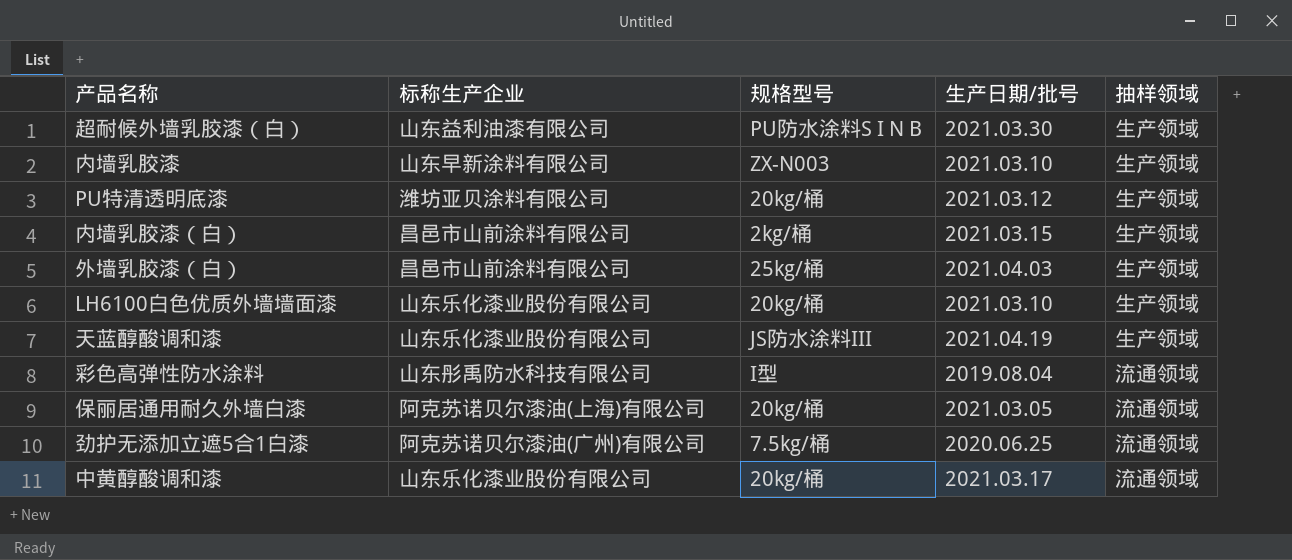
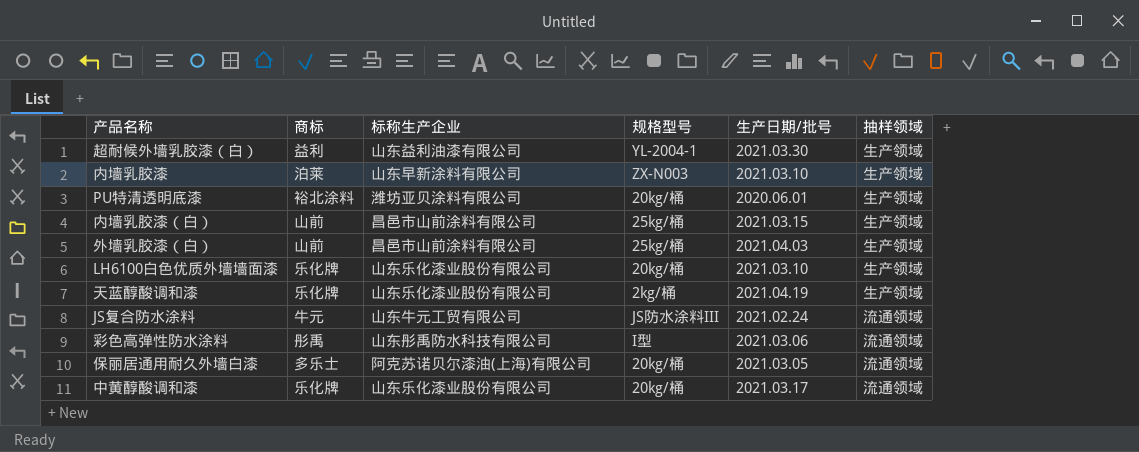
column 商标 | position: none -> 2
row 劲护无添加立遮5合1白漆: 阿克苏诺贝尔漆油(广州)有限公司 | 7.5kg/桶 | 2020.06.25 | 流通领域 -> none
超耐候外墙乳胶漆（白） | 规格型号: PU防水涂料S I N B -> YL-2004-1
PU特清透明底漆 | 生产日期/批号: 2021.03.12 -> 2020.06.01
内墙乳胶漆（白） | 规格型号: 2kg/桶 -> 25kg/桶
天蓝醇酸调和漆 | 规格型号: JS防水涂料III -> 2kg/桶
row JS复合防水涂料: none -> 牛元 | 山东牛元工贸有限公司 | JS防水涂料III | 2021.02.24 | 流通领域
彩色高弹性防水涂料 | 生产日期/批号: 2019.08.04 -> 2021.03.06

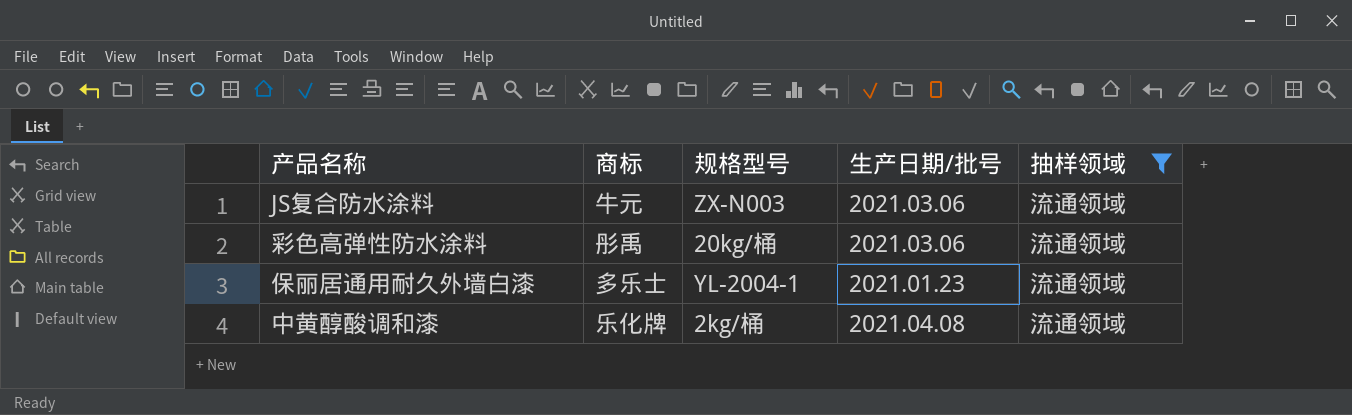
filter: none -> 抽样领域 = 流通领域
column 标称生产企业 | position: 3 -> none
JS复合防水涂料 | 规格型号: JS防水涂料III -> ZX-N003
JS复合防水涂料 | 生产日期/批号: 2021.02.24 -> 2021.03.06
彩色高弹性防水涂料 | 规格型号: I型 -> 20kg/桶
保丽居通用耐久外墙白漆 | 规格型号: 20kg/桶 -> YL-2004-1
保丽居通用耐久外墙白漆 | 生产日期/批号: 2021.03.05 -> 2021.01.23
中黄醇酸调和漆 | 规格型号: 20kg/桶 -> 2kg/桶
中黄醇酸调和漆 | 生产日期/批号: 2021.03.17 -> 2021.04.08

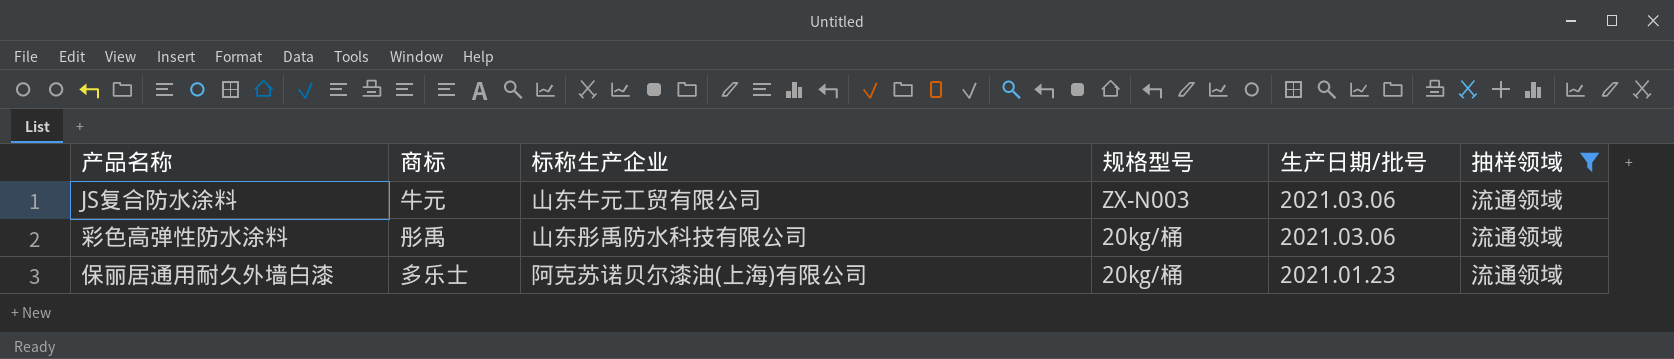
column 标称生产企业 | position: none -> 3
row 中黄醇酸调和漆: 乐化牌 | 2kg/桶 | 2021.04.08 | 流通领域 -> none
保丽居通用耐久外墙白漆 | 规格型号: YL-2004-1 -> 20kg/桶

